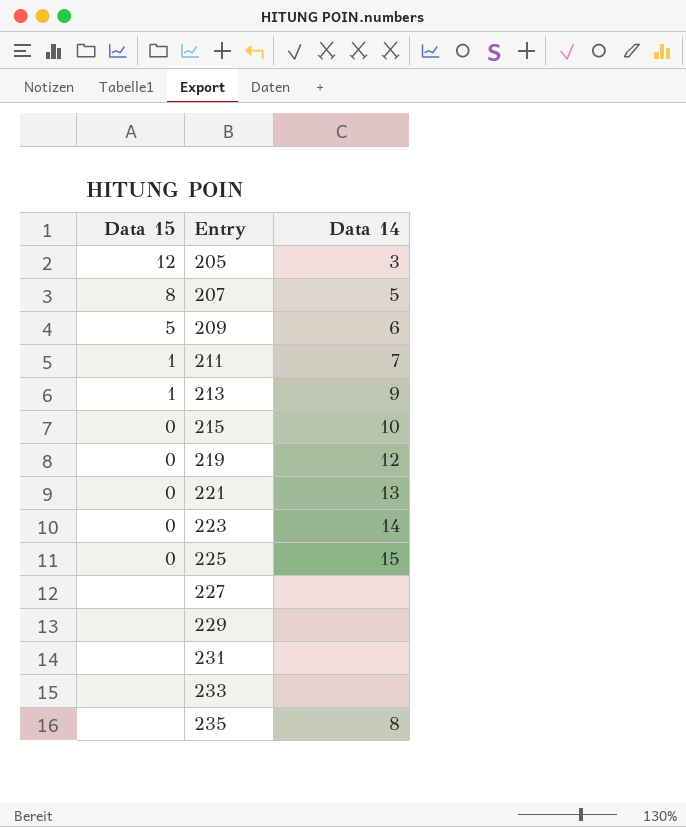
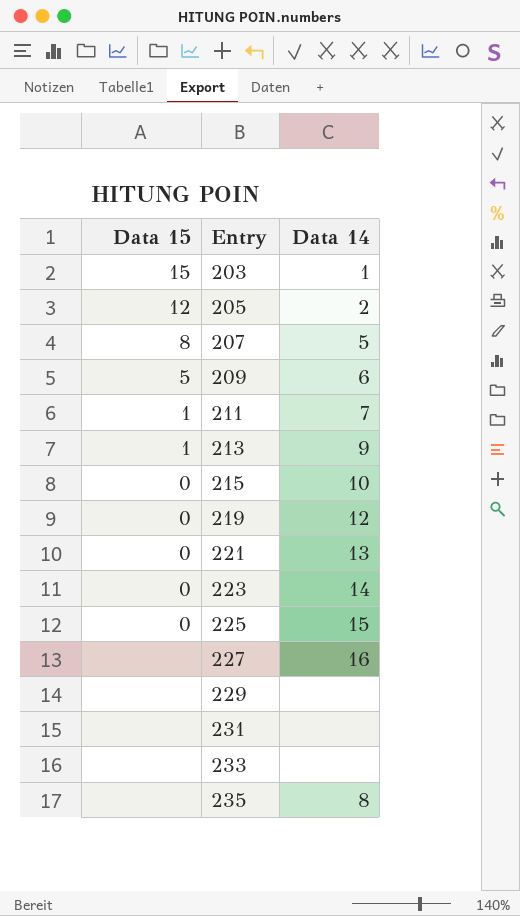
row 203: none -> 15 | 1
205 | Data 14: 3 -> 2
227 | Data 14: none -> 16

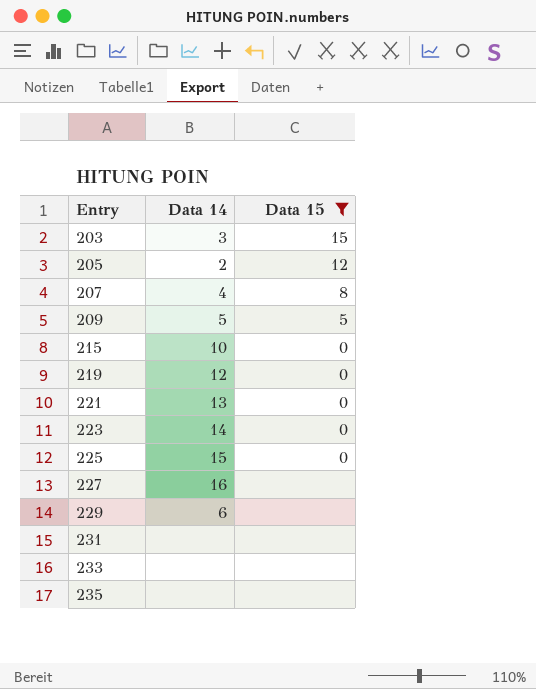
filter: none -> Data 15 != 1
column Data 15 | position: 1 -> 3
203 | Data 14: 1 -> 3
207 | Data 14: 5 -> 4
209 | Data 14: 6 -> 5
229 | Data 14: none -> 6
235 | Data 14: 8 -> none

